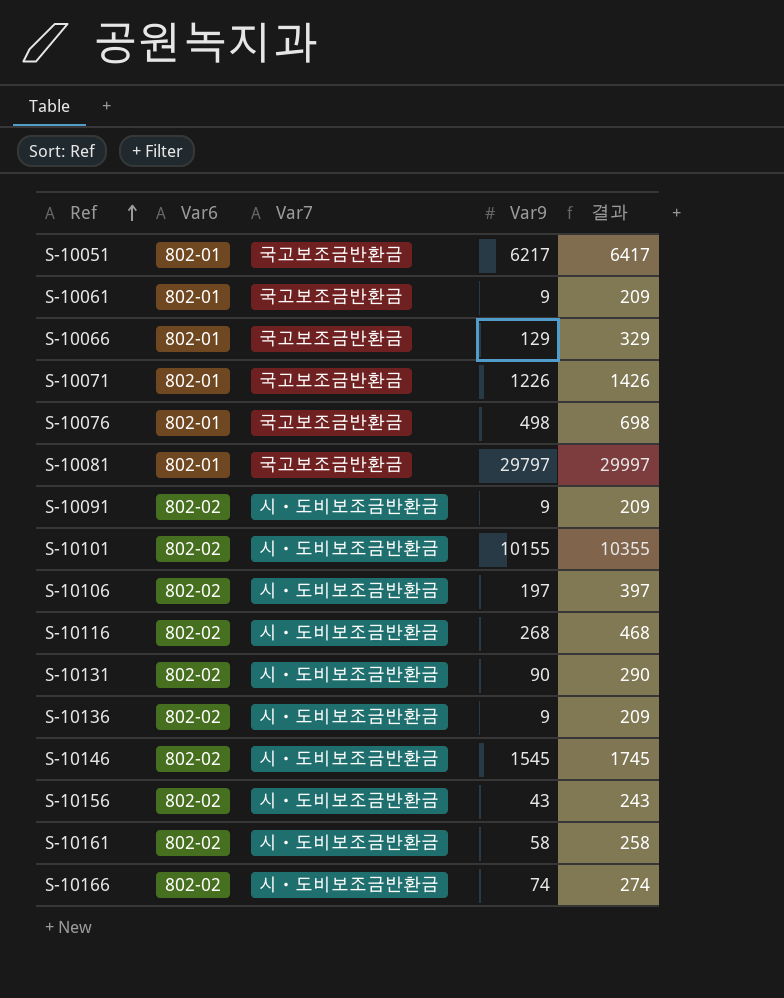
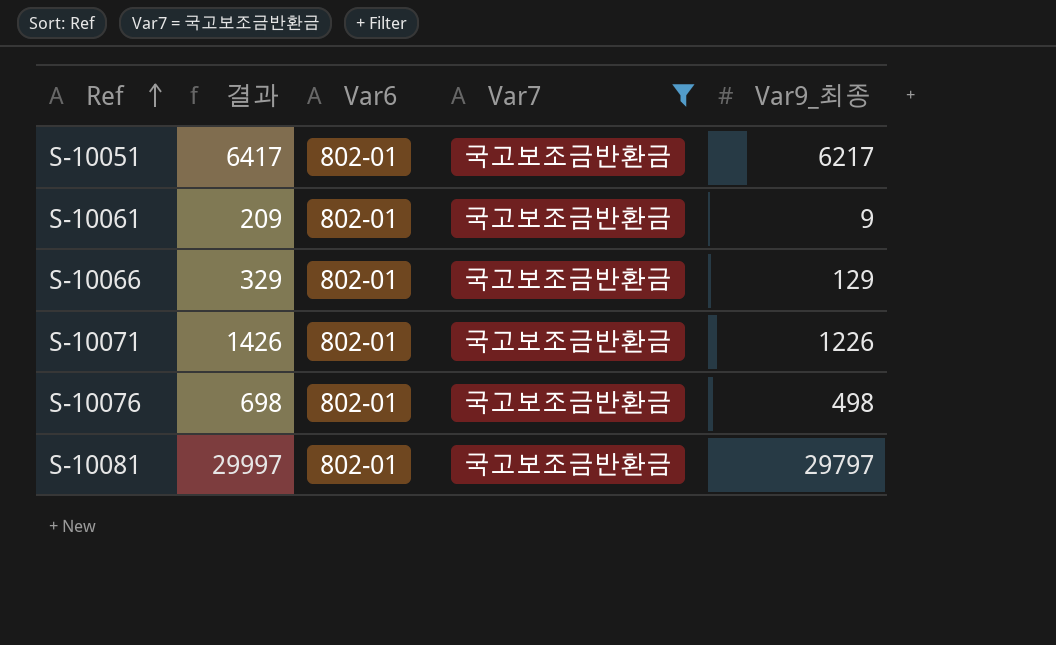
filter: none -> Var7 = 국고보조금반환금
column 결과 | position: 5 -> 2
column name: Var9 -> Var9_최종

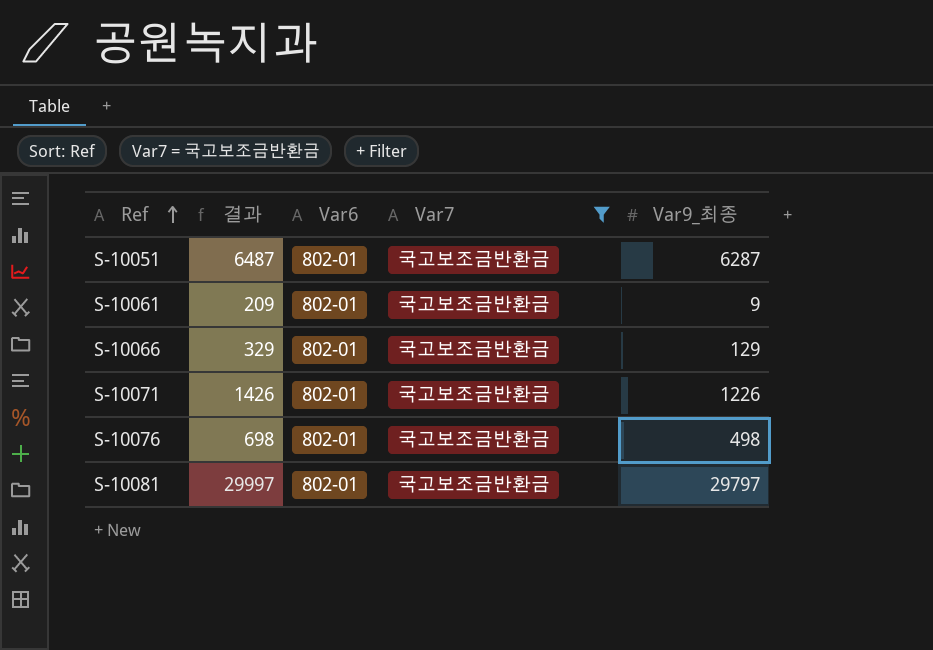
S-10051 | 결과: 6417 -> 6487
S-10051 | Var9_최종: 6217 -> 6287

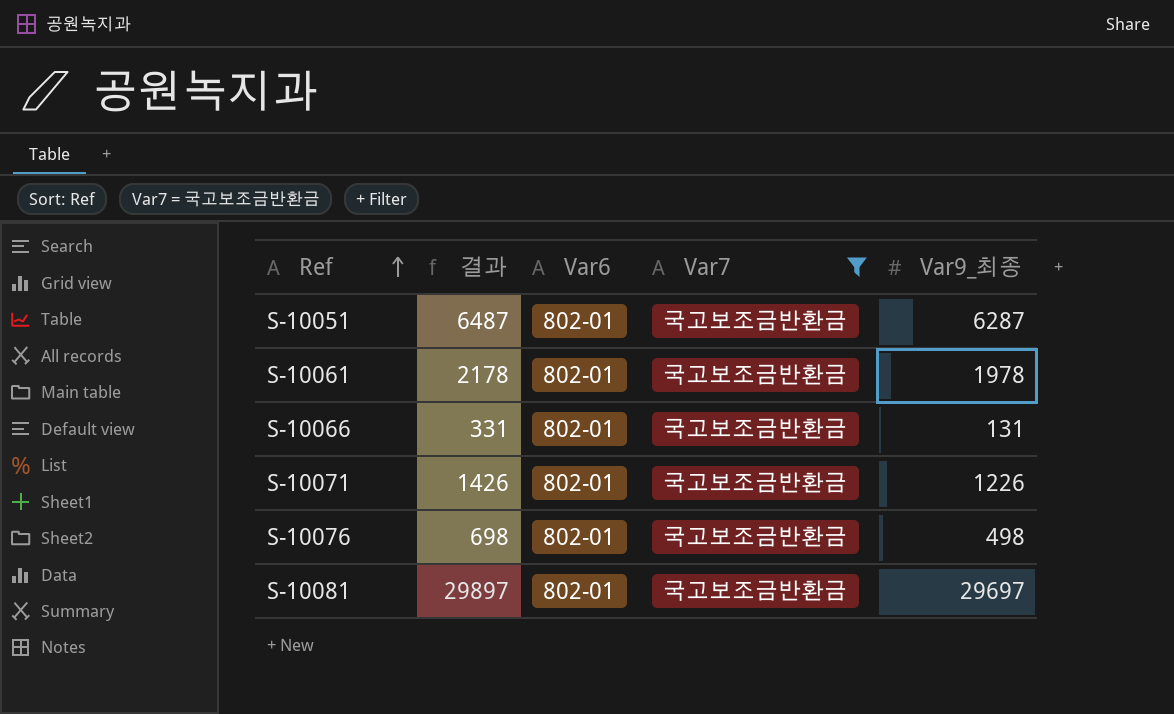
S-10061 | 결과: 209 -> 2178
S-10061 | Var9_최종: 9 -> 1978
S-10066 | 결과: 329 -> 331
S-10066 | Var9_최종: 129 -> 131
S-10081 | 결과: 29997 -> 29897
S-10081 | Var9_최종: 29797 -> 29697

